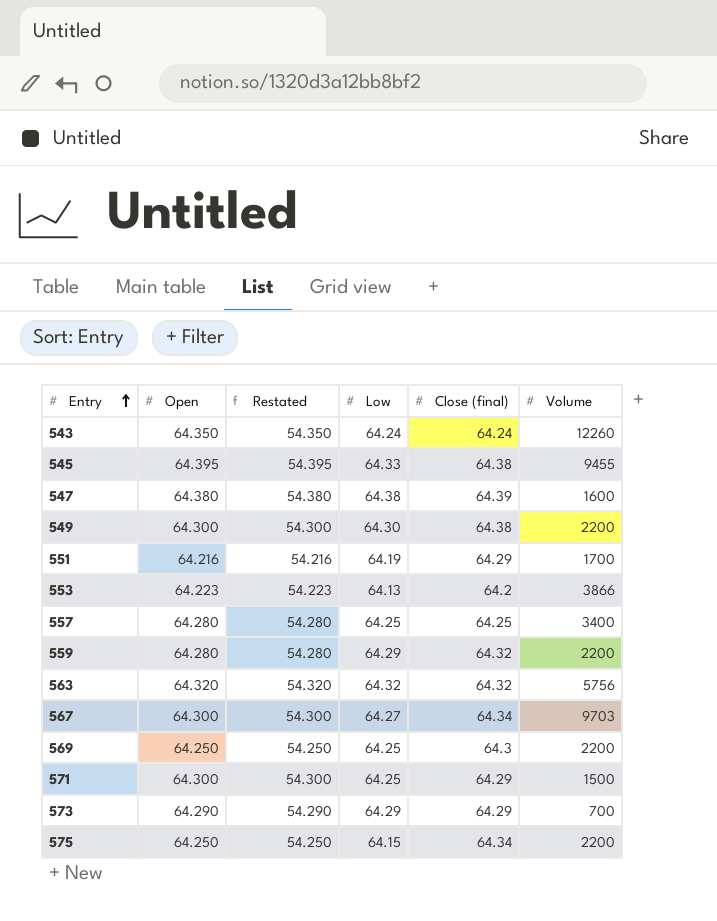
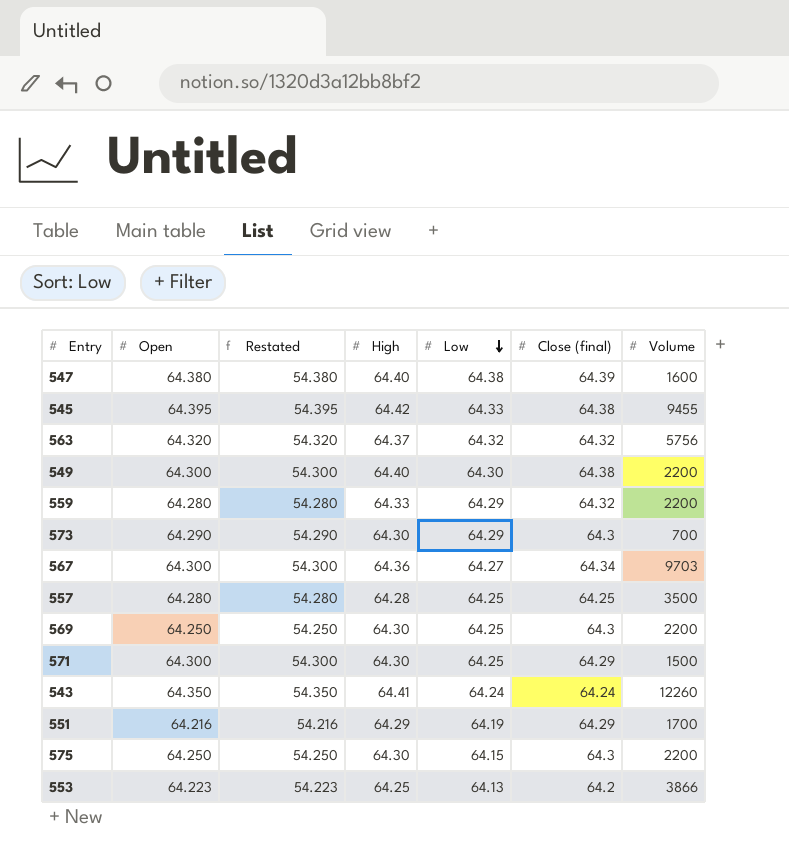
row order: Entry ascending -> Low descending
column High | position: none -> 4
573 | Close (final): 64.29 -> 64.3
557 | Volume: 3400 -> 3500
575 | Close (final): 64.34 -> 64.3

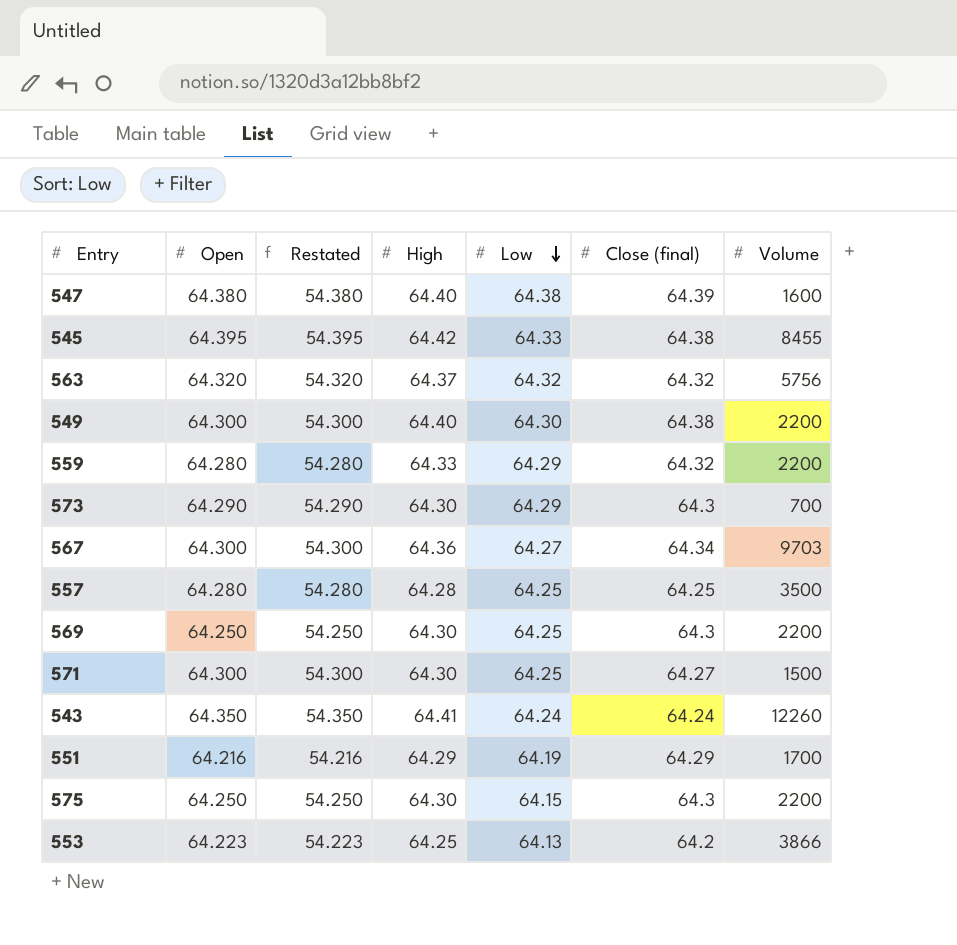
545 | Volume: 9455 -> 8455
571 | Close (final): 64.29 -> 64.27

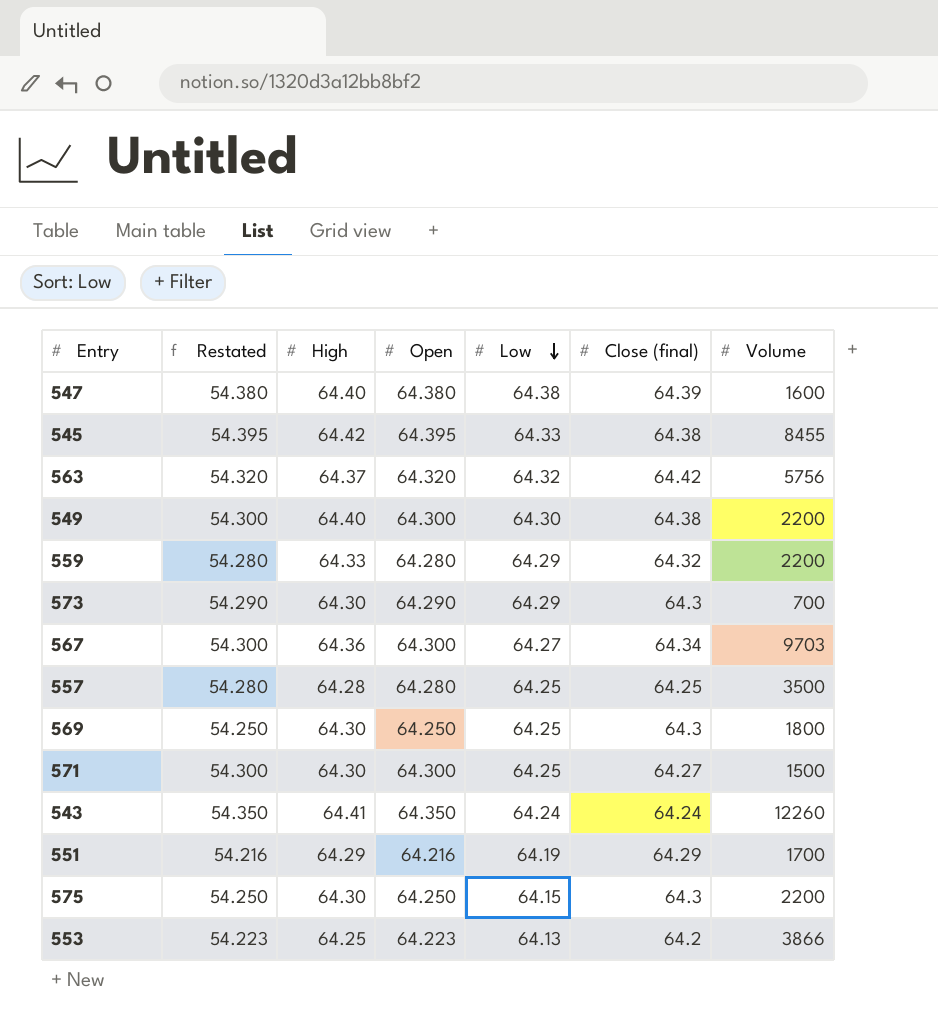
column Open | position: 2 -> 4
563 | Close (final): 64.32 -> 64.42
569 | Volume: 2200 -> 1800

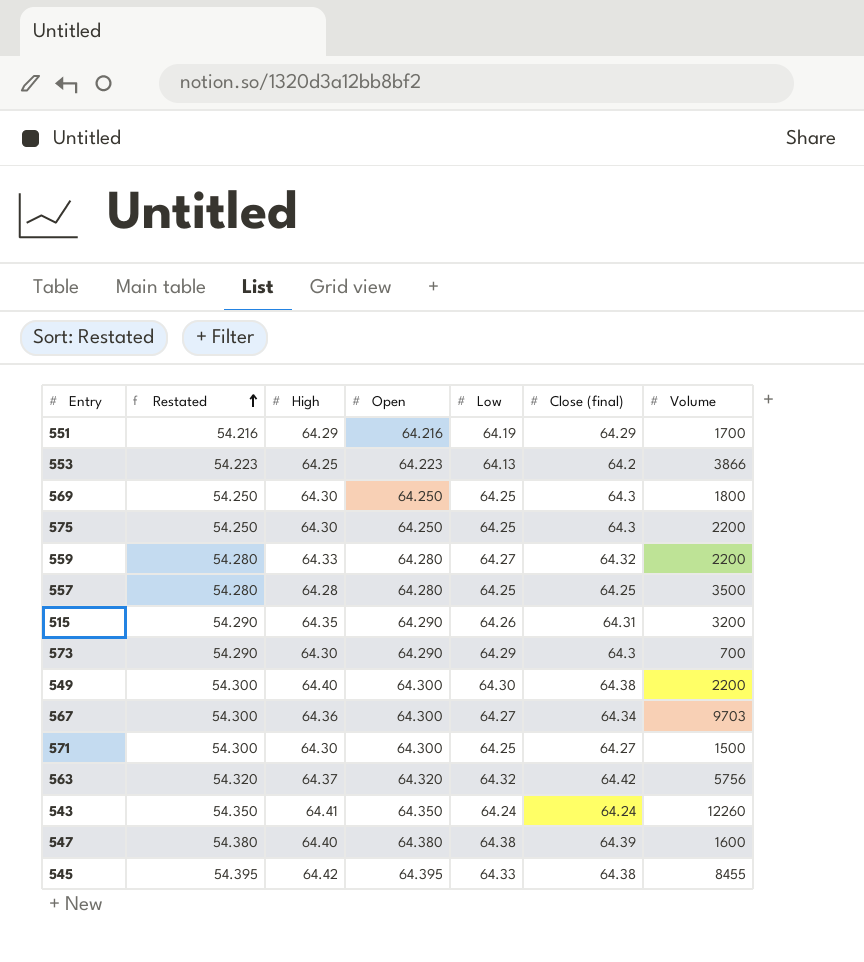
row order: Low descending -> Restated ascending
575 | Low: 64.15 -> 64.25
559 | Low: 64.29 -> 64.27
row 515: none -> 54.290 | 64.35 | 64.290 | 64.26 | 64.31 | 3200

